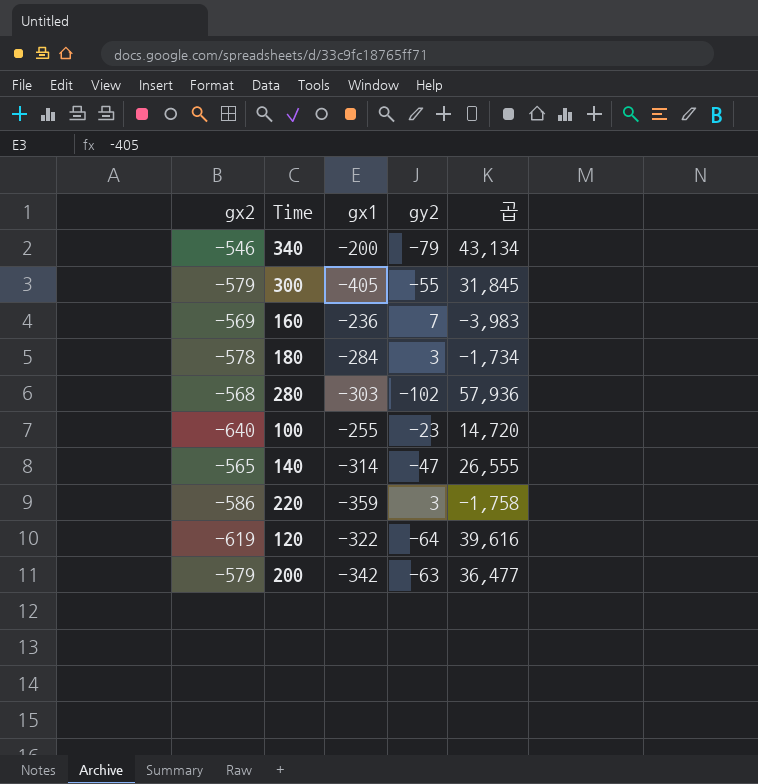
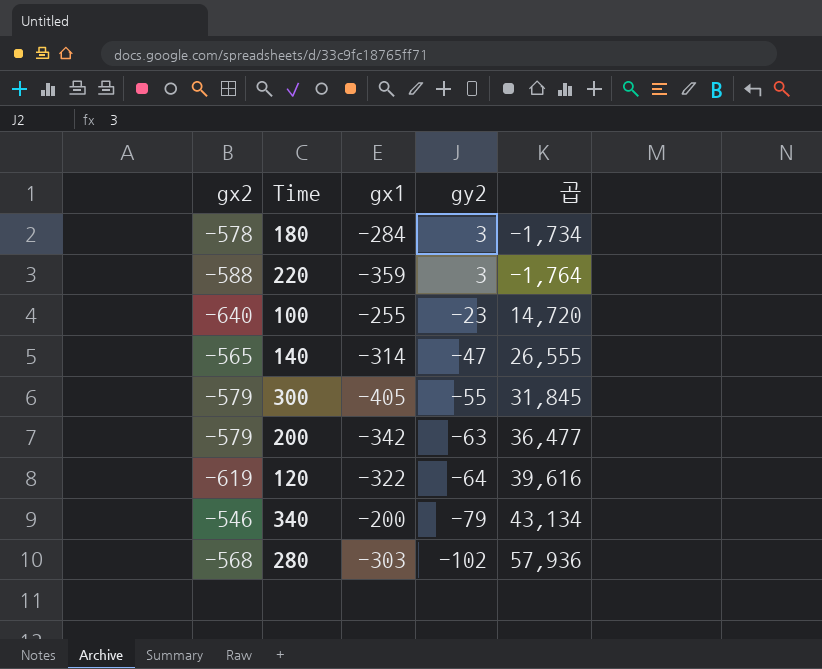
row order: none -> gy2 descending
row 160: -569 | -236 | 7 | -3,983 -> none
220 | gx2: -586 -> -588
220 | 곱: -1,758 -> -1,764

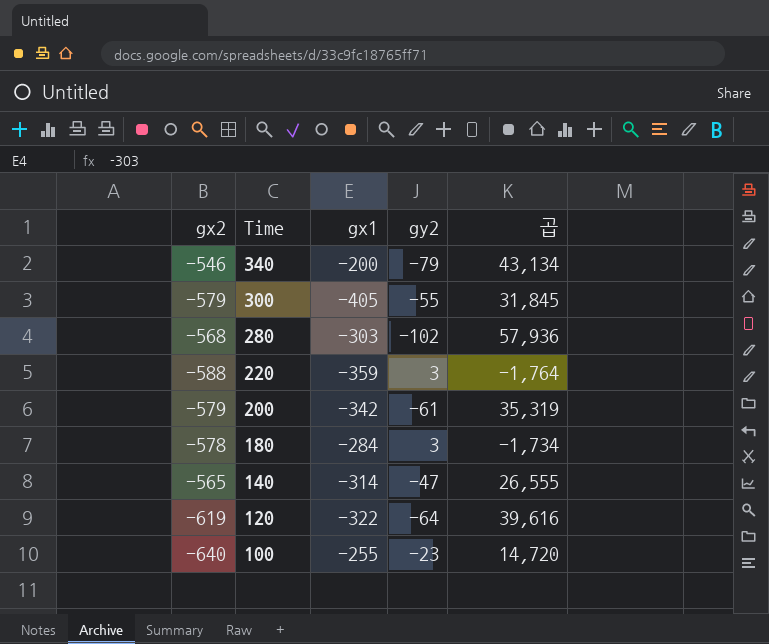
row order: gy2 descending -> Time descending
200 | gy2: -63 -> -61
200 | 곱: 36,477 -> 35,319

